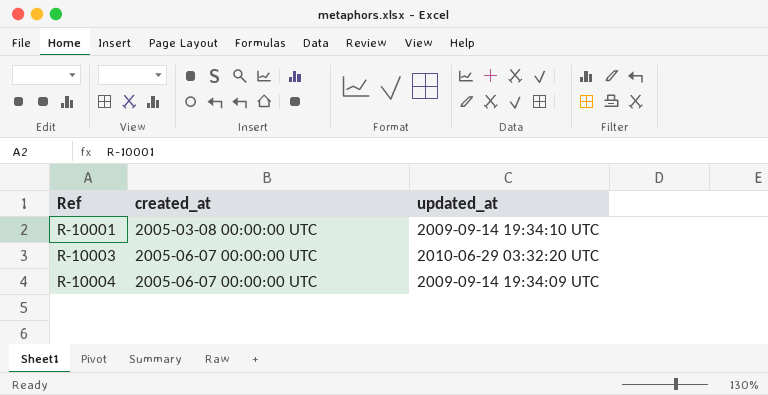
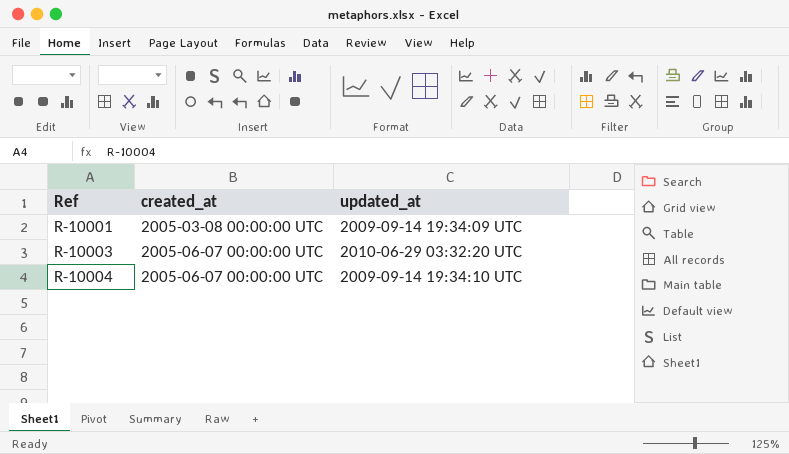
R-10001 | updated_at: 2009-09-14 19:34:10 UTC -> 2009-09-14 19:34:09 UTC
R-10004 | updated_at: 2009-09-14 19:34:09 UTC -> 2009-09-14 19:34:10 UTC

